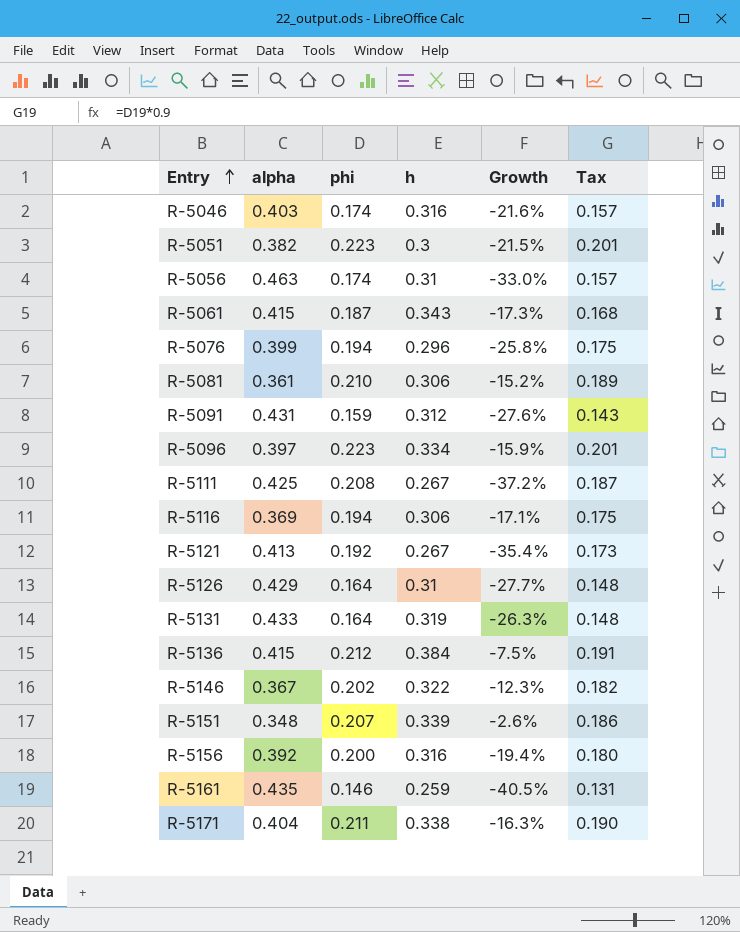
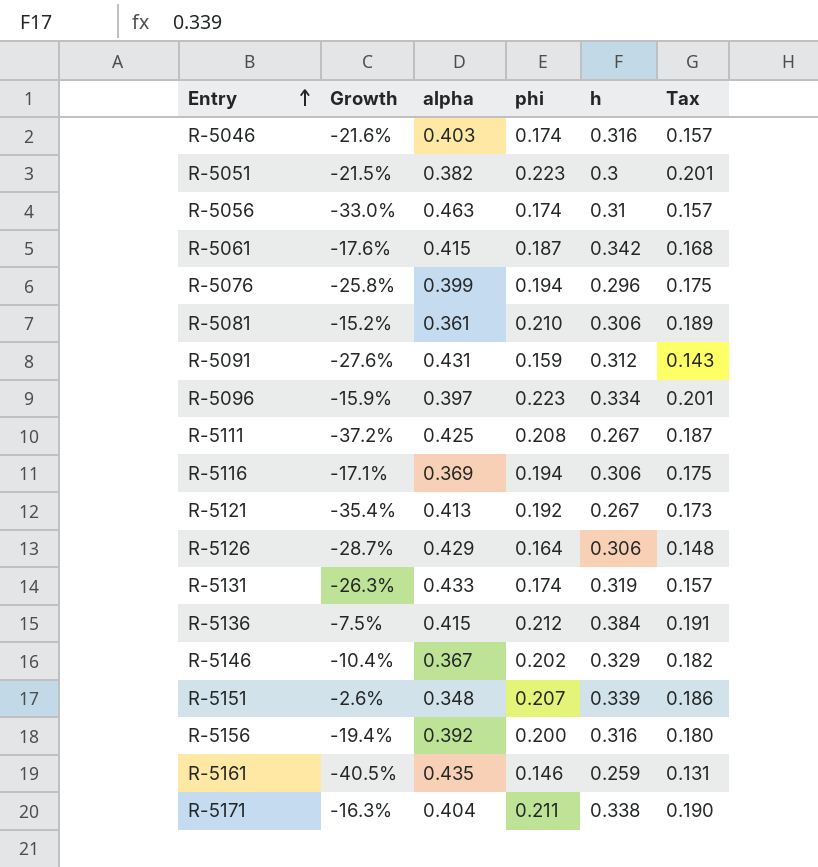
column Growth | position: 5 -> 2
R-5061 | Growth: -17.3% -> -17.6%
R-5061 | h: 0.343 -> 0.342
R-5126 | Growth: -27.7% -> -28.7%
R-5126 | h: 0.31 -> 0.306
R-5131 | phi: 0.164 -> 0.174
R-5131 | Tax: 0.148 -> 0.157
R-5146 | Growth: -12.3% -> -10.4%
R-5146 | h: 0.322 -> 0.329

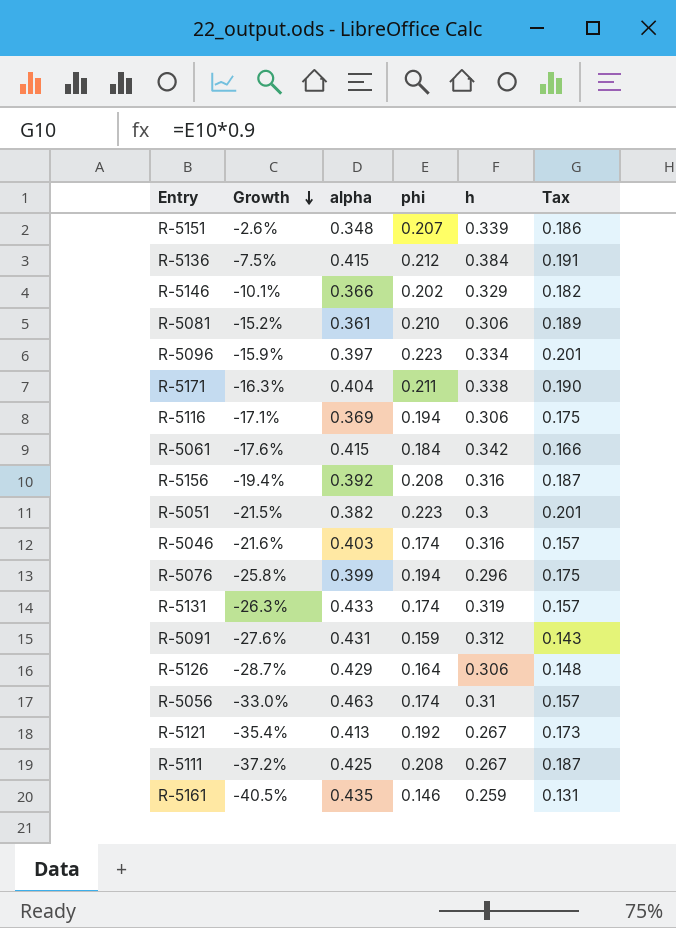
row order: Entry ascending -> Growth descending
R-5146 | Growth: -10.4% -> -10.1%
R-5146 | alpha: 0.367 -> 0.366
R-5061 | phi: 0.187 -> 0.184
R-5061 | Tax: 0.168 -> 0.166
R-5156 | phi: 0.200 -> 0.208
R-5156 | Tax: 0.180 -> 0.187

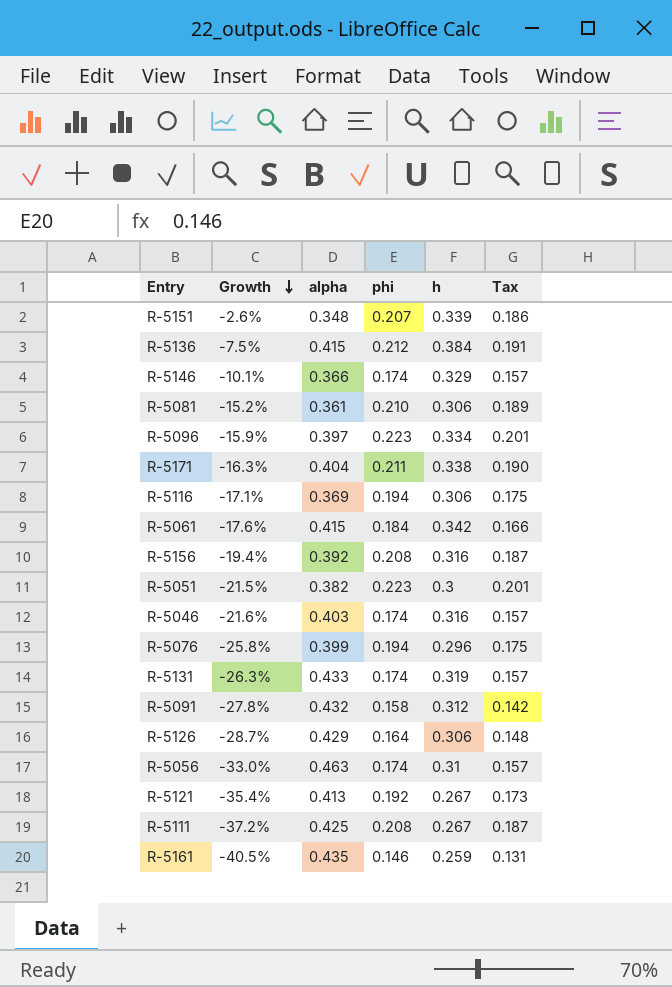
R-5146 | phi: 0.202 -> 0.174
R-5146 | Tax: 0.182 -> 0.157
R-5091 | Growth: -27.6% -> -27.8%
R-5091 | alpha: 0.431 -> 0.432
R-5091 | phi: 0.159 -> 0.158
R-5091 | Tax: 0.143 -> 0.142

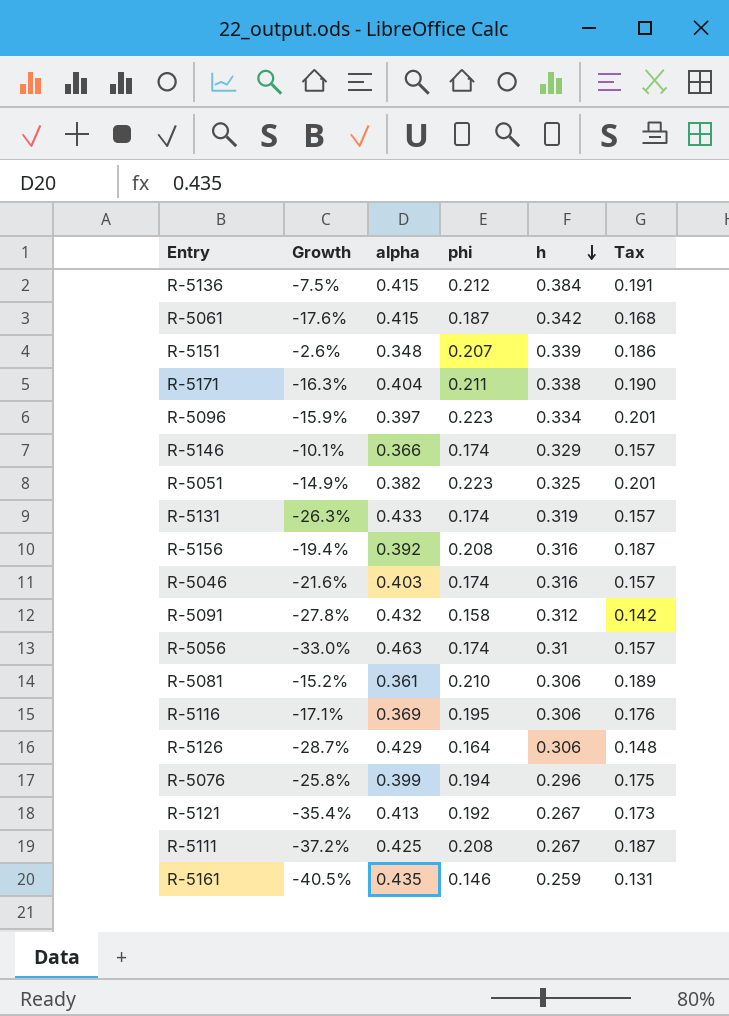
row order: Growth descending -> h descending
R-5061 | phi: 0.184 -> 0.187
R-5061 | Tax: 0.166 -> 0.168
R-5051 | Growth: -21.5% -> -14.9%
R-5051 | h: 0.3 -> 0.325
R-5116 | phi: 0.194 -> 0.195
R-5116 | Tax: 0.175 -> 0.176

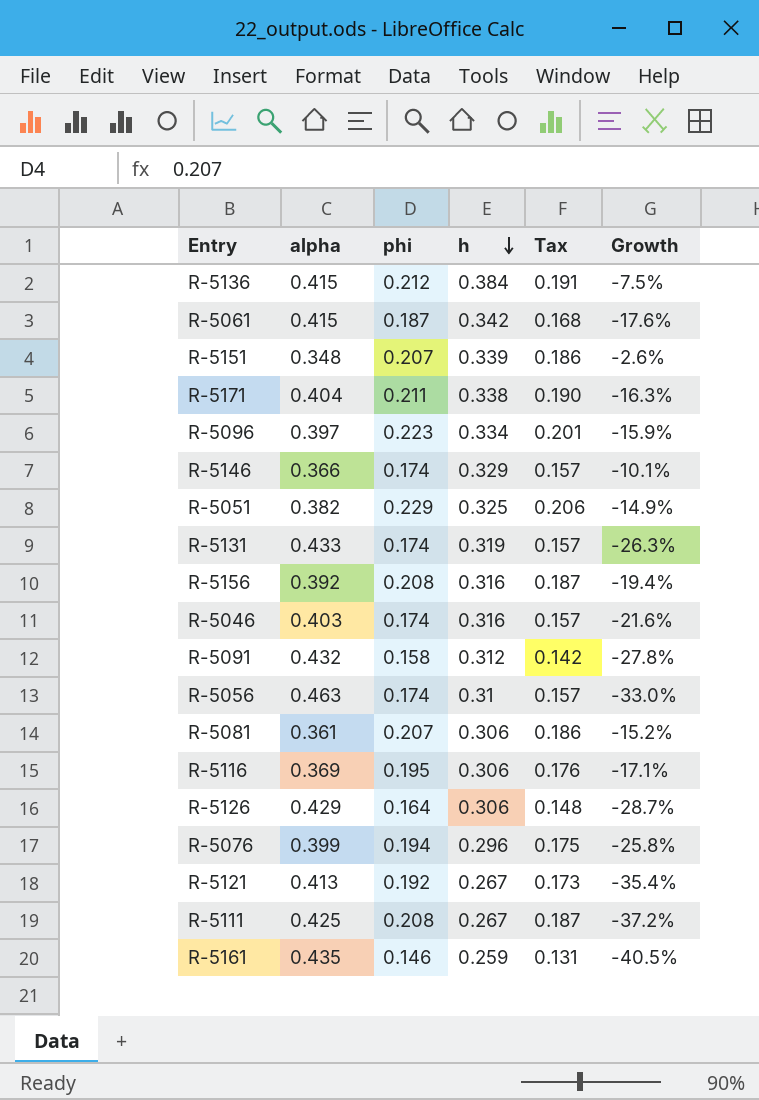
column Growth | position: 2 -> 6
R-5051 | phi: 0.223 -> 0.229
R-5051 | Tax: 0.201 -> 0.206
R-5081 | phi: 0.210 -> 0.207
R-5081 | Tax: 0.189 -> 0.186

